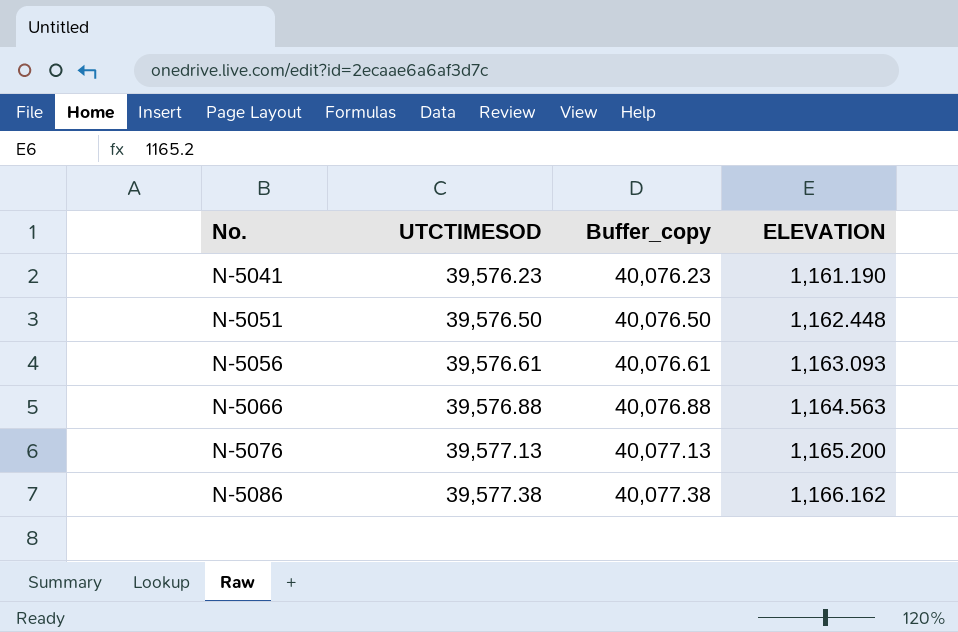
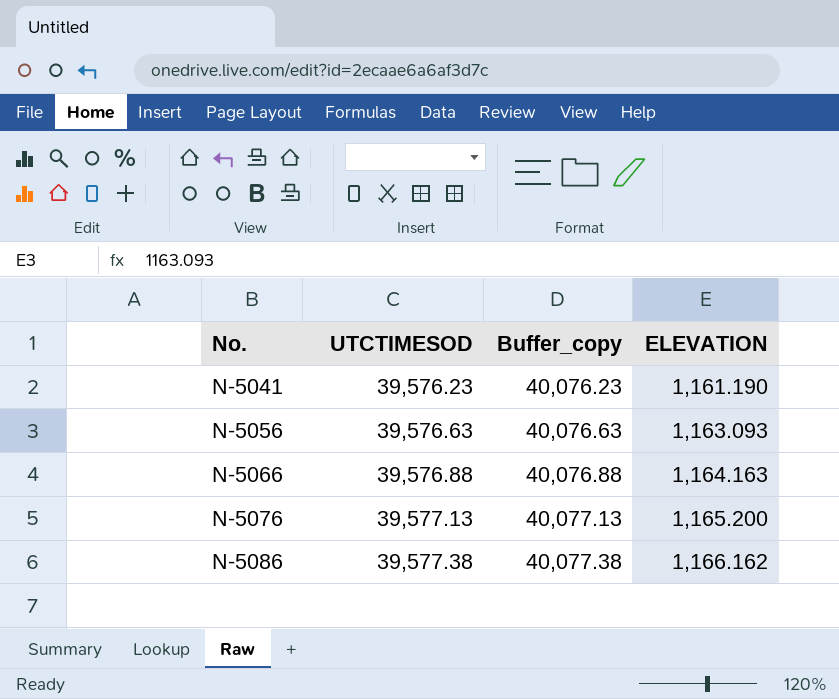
row N-5051: 39,576.50 | 40,076.50 | 1,162.448 -> none
N-5056 | UTCTIMESOD: 39,576.61 -> 39,576.63
N-5056 | Buffer_copy: 40,076.61 -> 40,076.63
N-5066 | ELEVATION: 1,164.563 -> 1,164.163

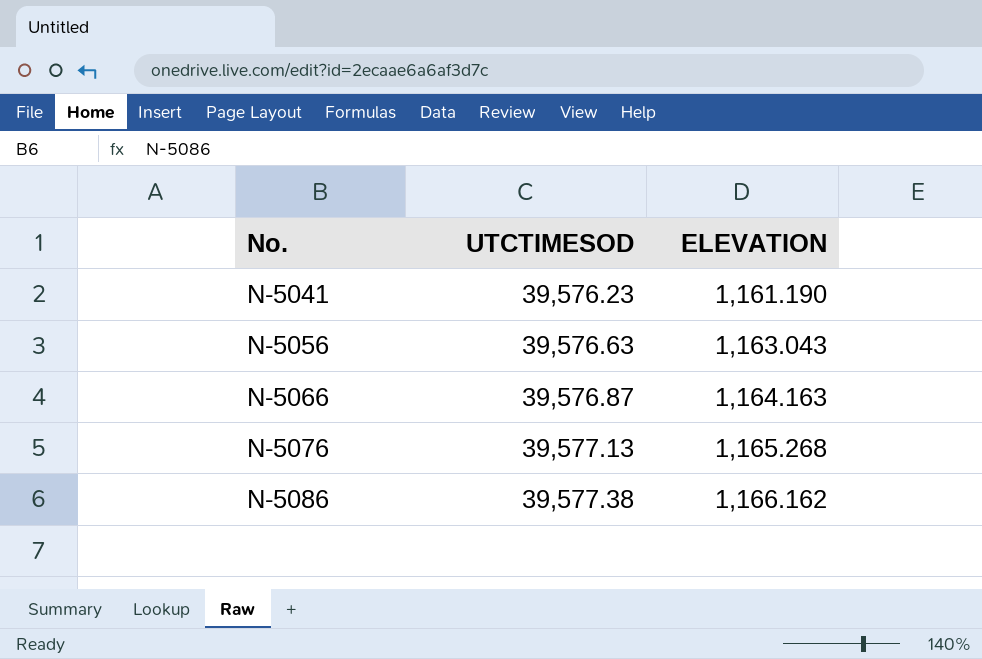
column Buffer_copy | formula: [UTCTIMESOD] + 500 -> none
N-5056 | ELEVATION: 1,163.093 -> 1,163.043
N-5066 | UTCTIMESOD: 39,576.88 -> 39,576.87
N-5076 | ELEVATION: 1,165.200 -> 1,165.268

